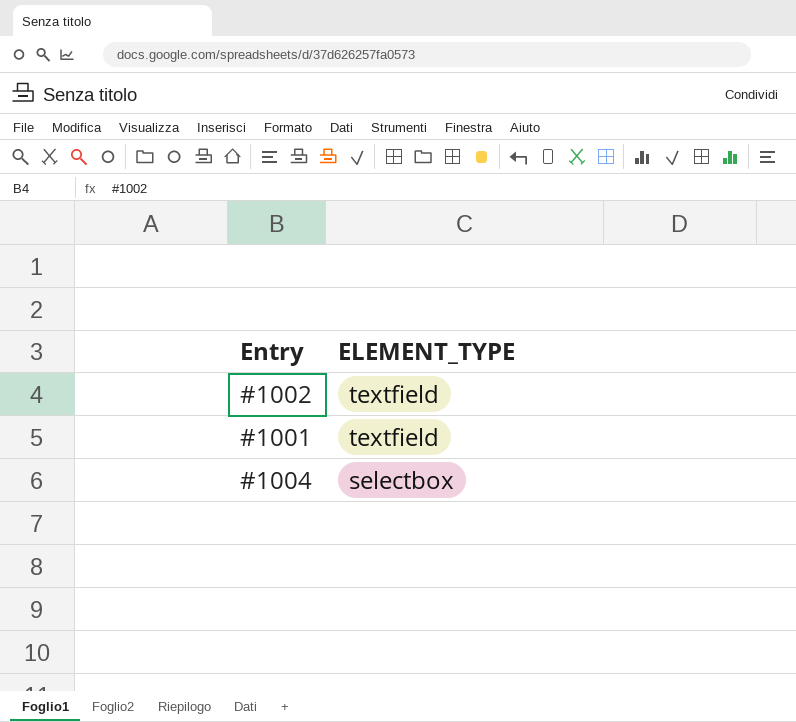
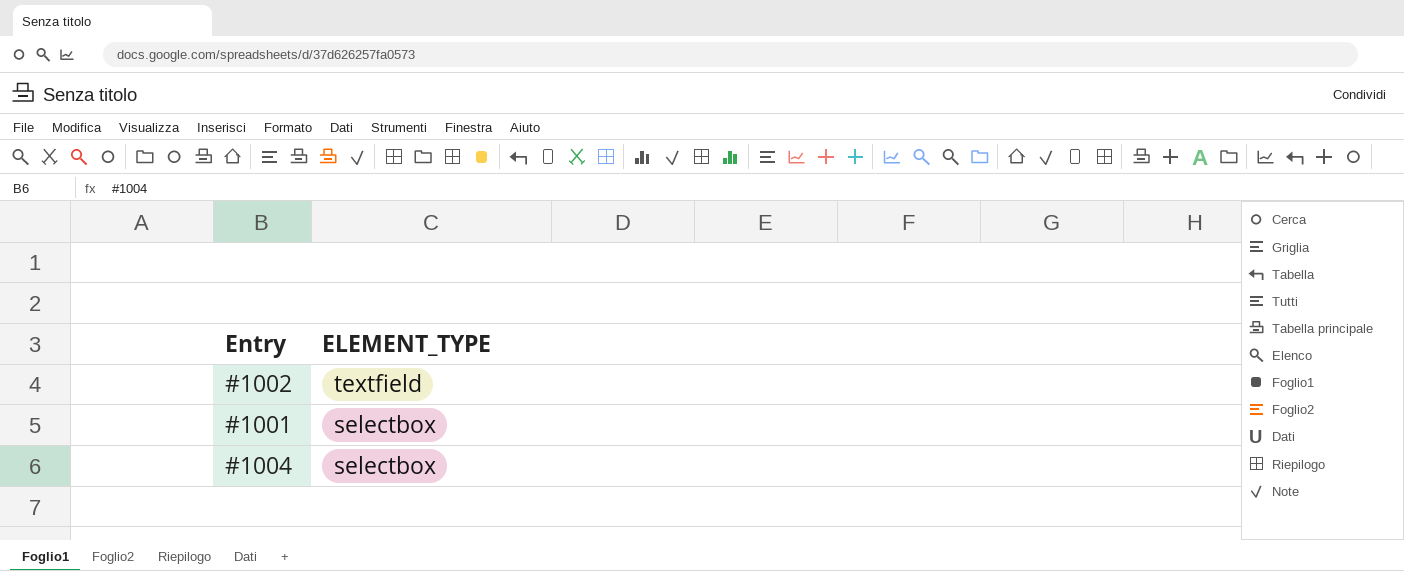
#1001 | ELEMENT_TYPE: textfield -> selectbox

